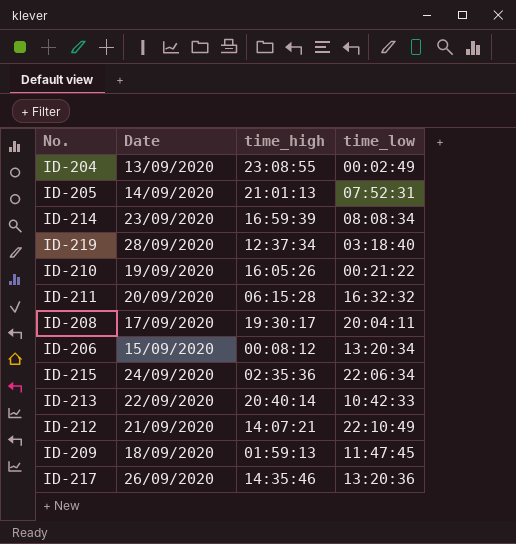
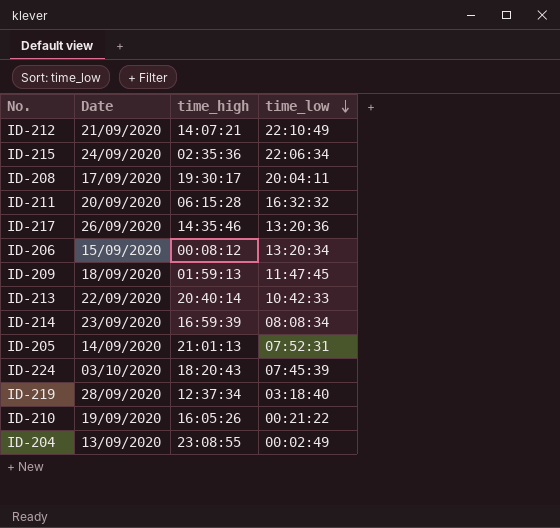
row order: none -> time_low descending
row ID-224: none -> 03/10/2020 | 18:20:43 | 07:45:39

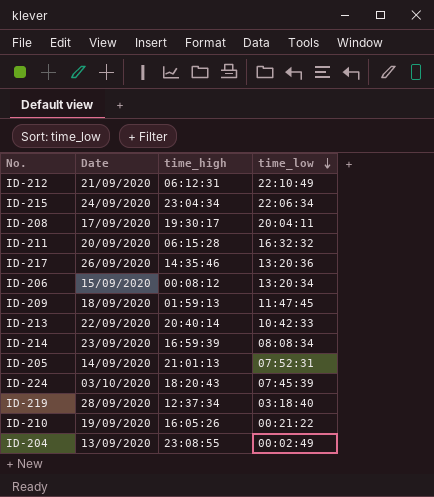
ID-212 | time_high: 14:07:21 -> 06:12:31
ID-215 | time_high: 02:35:36 -> 23:04:34

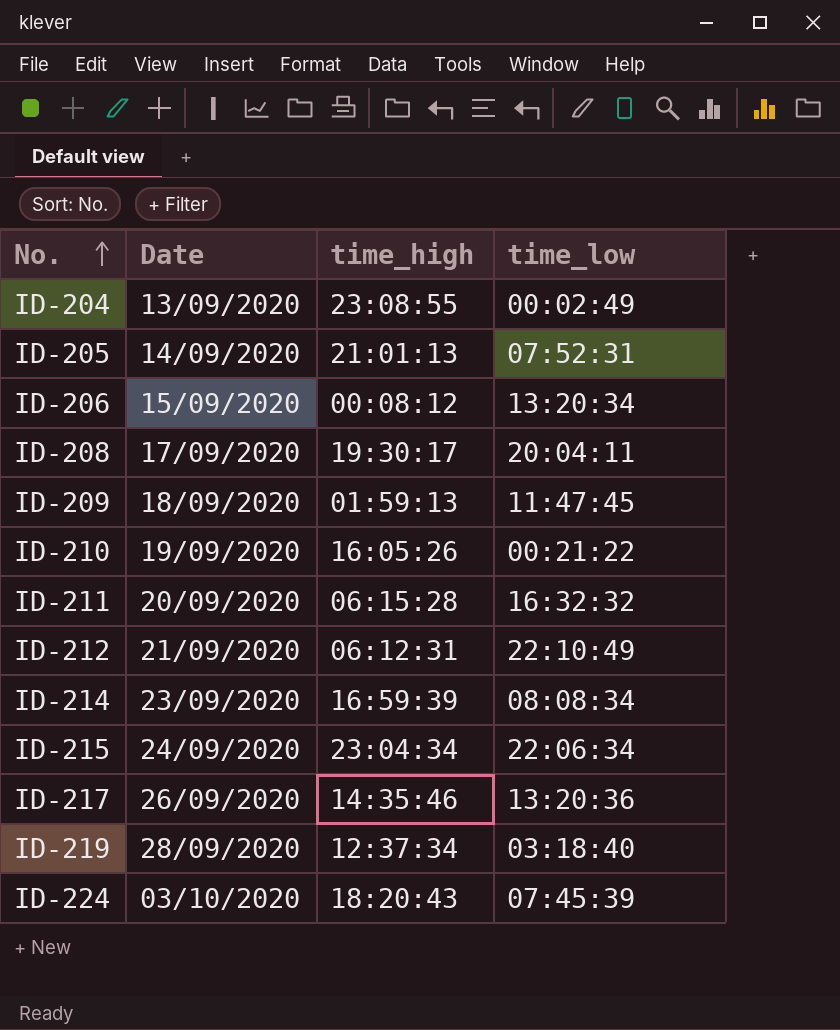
row order: time_low descending -> No. ascending
row ID-213: 22/09/2020 | 20:40:14 | 10:42:33 -> none

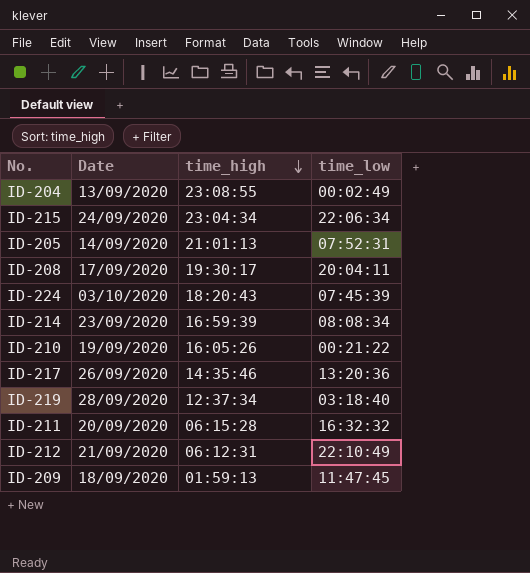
row order: No. ascending -> time_high descending
row ID-206: 15/09/2020 | 00:08:12 | 13:20:34 -> none

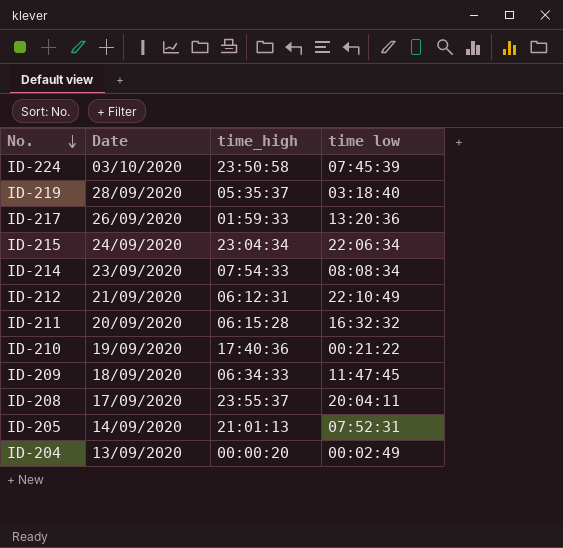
row order: time_high descending -> No. descending
column name: time_low -> time low
ID-224 | time_high: 18:20:43 -> 23:50:58
ID-219 | time_high: 12:37:34 -> 05:35:37
ID-217 | time_high: 14:35:46 -> 01:59:33
ID-214 | time_high: 16:59:39 -> 07:54:33
ID-210 | time_high: 16:05:26 -> 17:40:36
ID-209 | time_high: 01:59:13 -> 06:34:33
ID-208 | time_high: 19:30:17 -> 23:55:37
ID-204 | time_high: 23:08:55 -> 00:00:20

